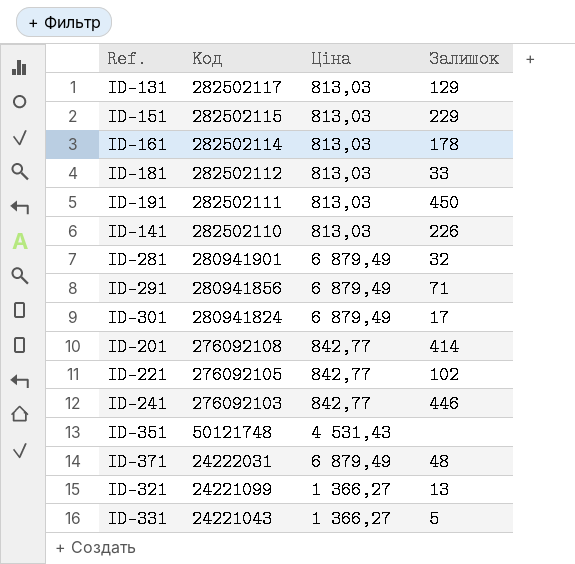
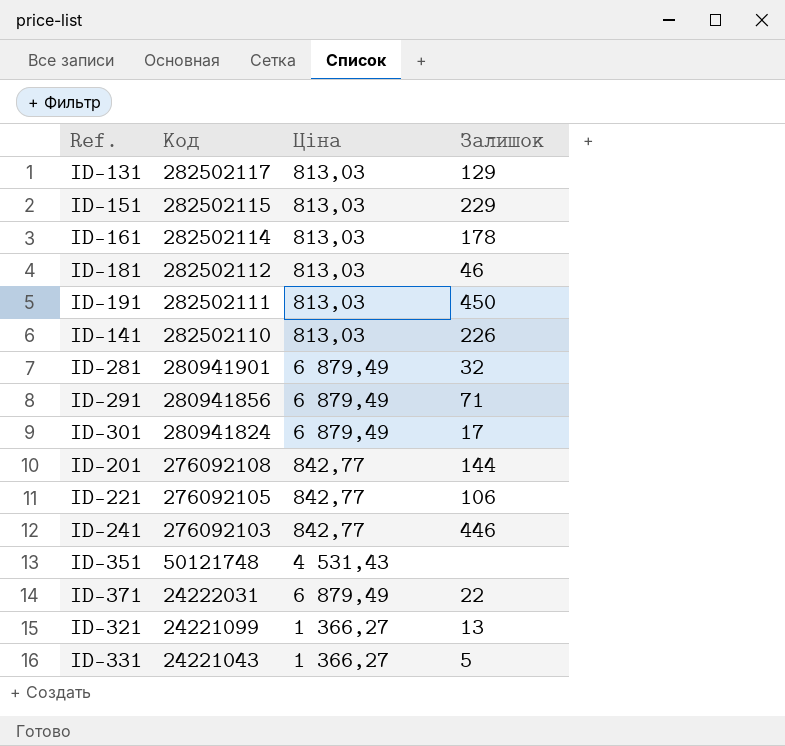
ID-181 | Залишок: 33 -> 46
ID-201 | Залишок: 414 -> 144
ID-221 | Залишок: 102 -> 106
ID-371 | Залишок: 48 -> 22

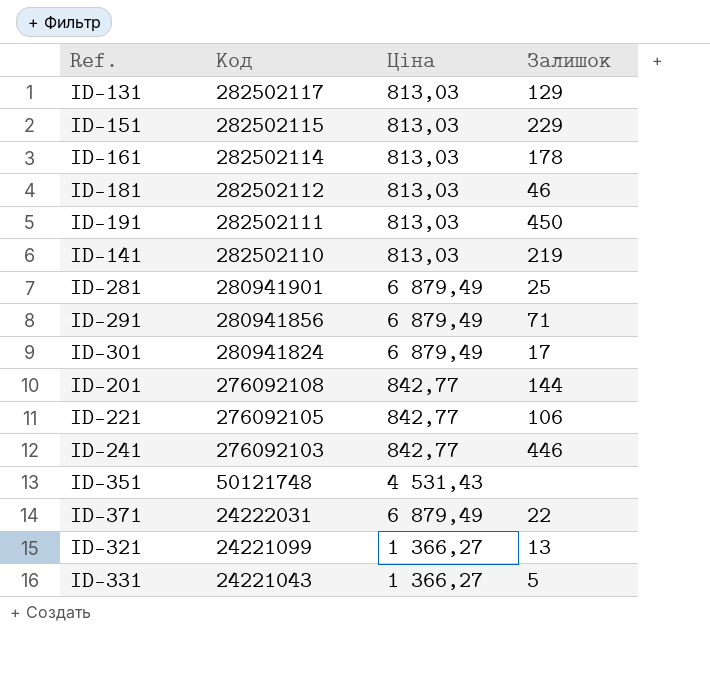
ID-141 | Залишок: 226 -> 219
ID-281 | Залишок: 32 -> 25

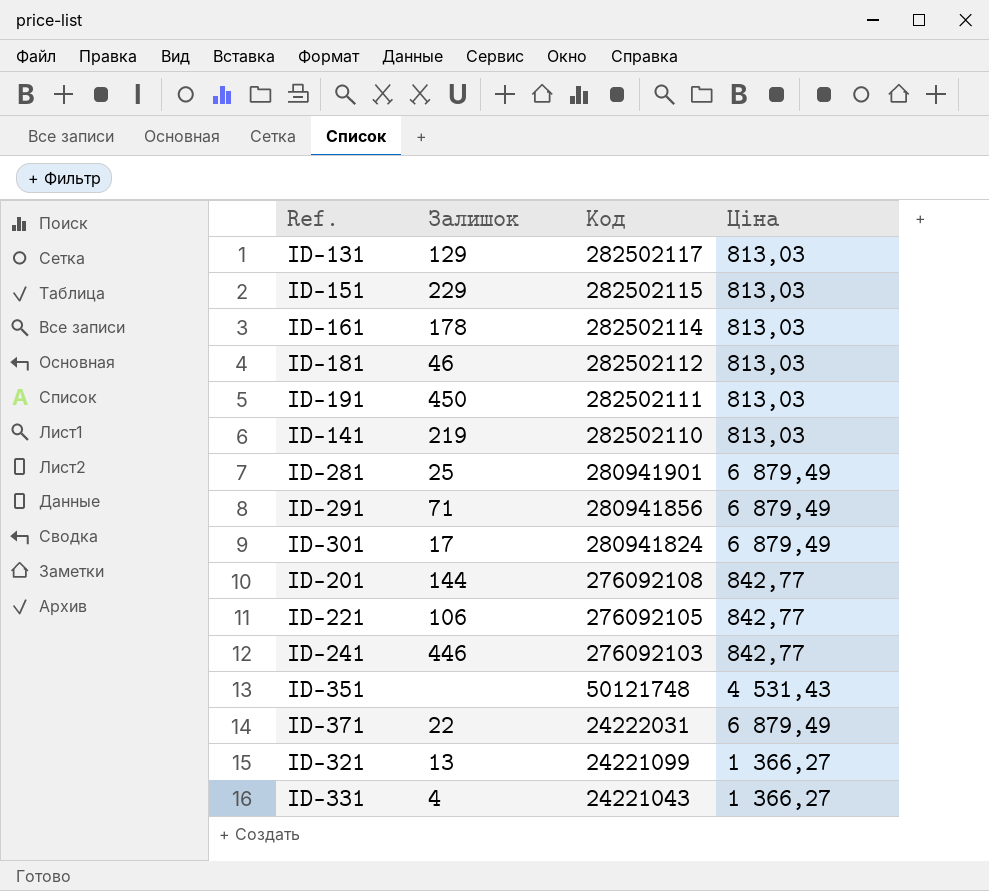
column Залишок | position: 4 -> 2
ID-331 | Залишок: 5 -> 4

